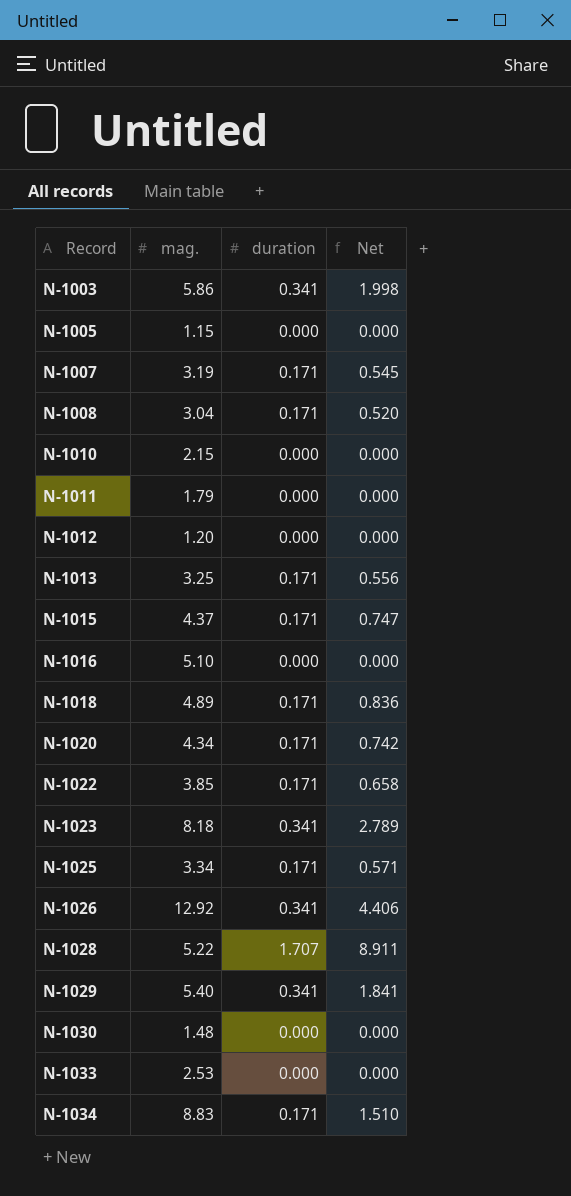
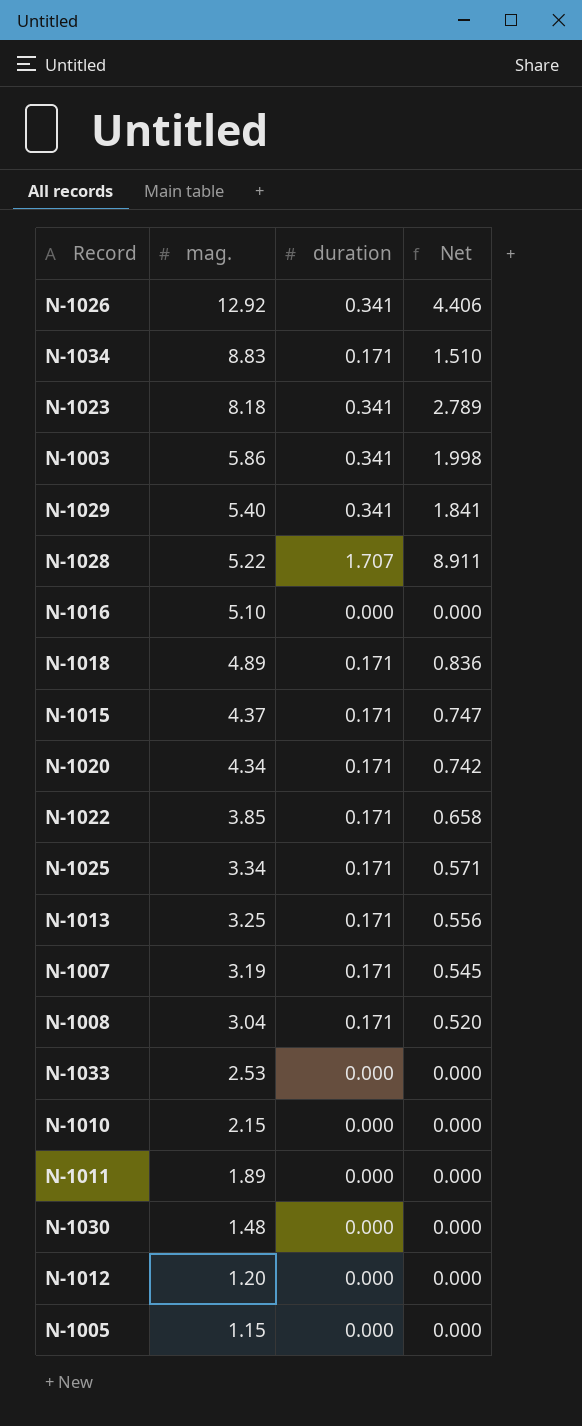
row order: Record ascending -> mag. descending
N-1011 | mag.: 1.79 -> 1.89

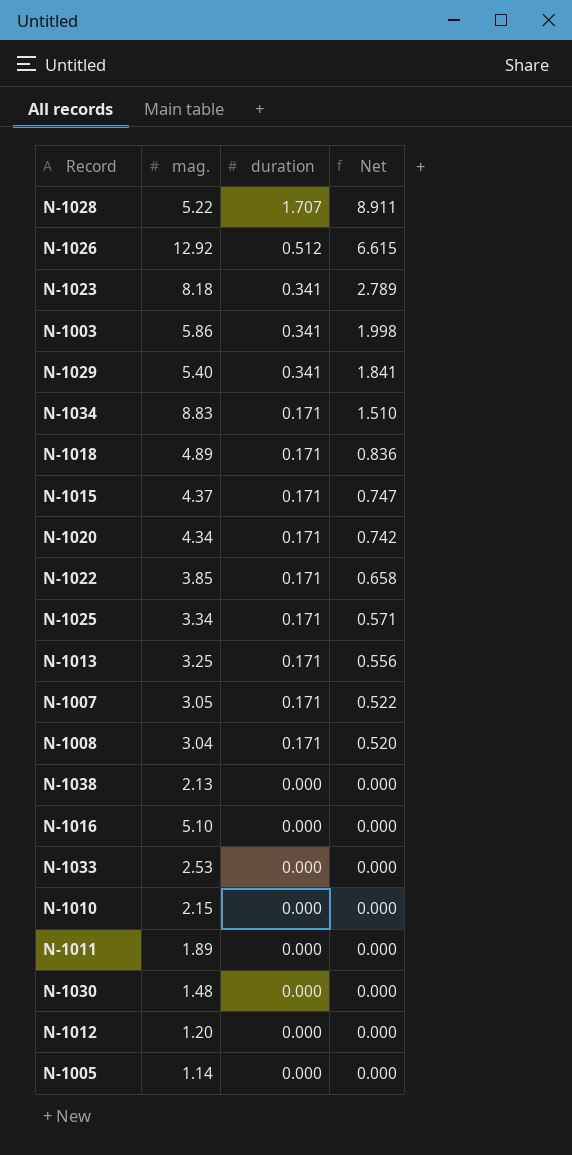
row order: mag. descending -> duration descending
N-1026 | duration: 0.341 -> 0.512
N-1026 | Net: 4.406 -> 6.615
N-1007 | mag.: 3.19 -> 3.05
N-1007 | Net: 0.545 -> 0.522
row N-1038: none -> 2.13 | 0.000 | 0.000
N-1005 | mag.: 1.15 -> 1.14

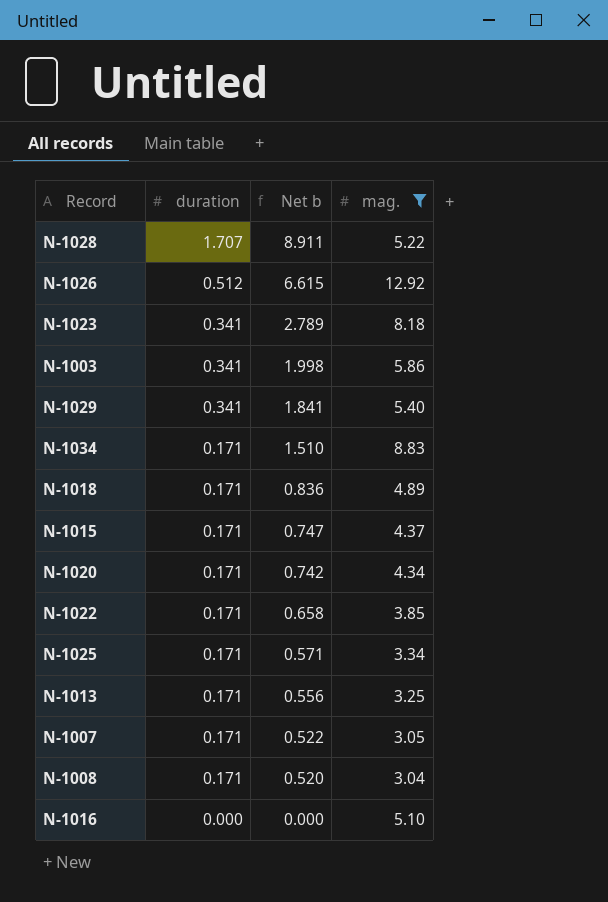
filter: none -> mag. >= 3.04
column name: Net -> Net b
column mag. | position: 2 -> 4

